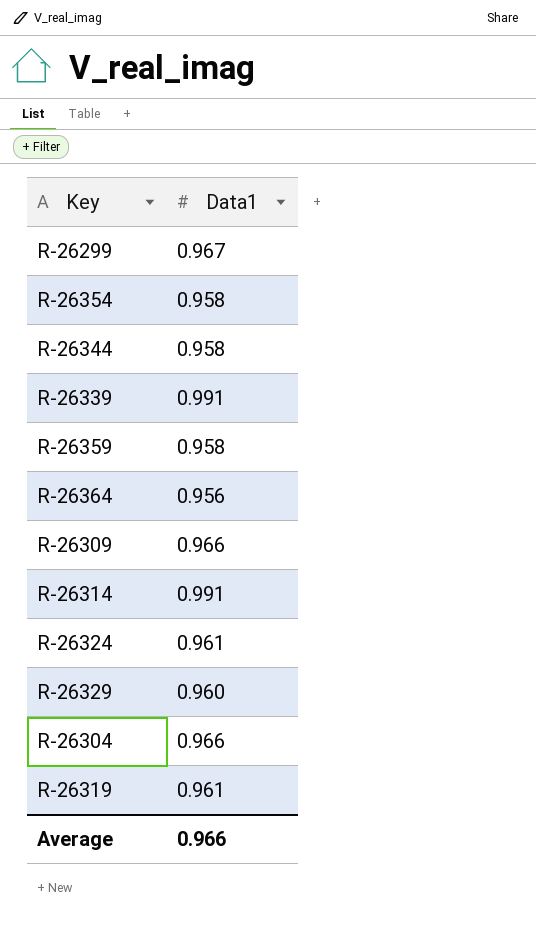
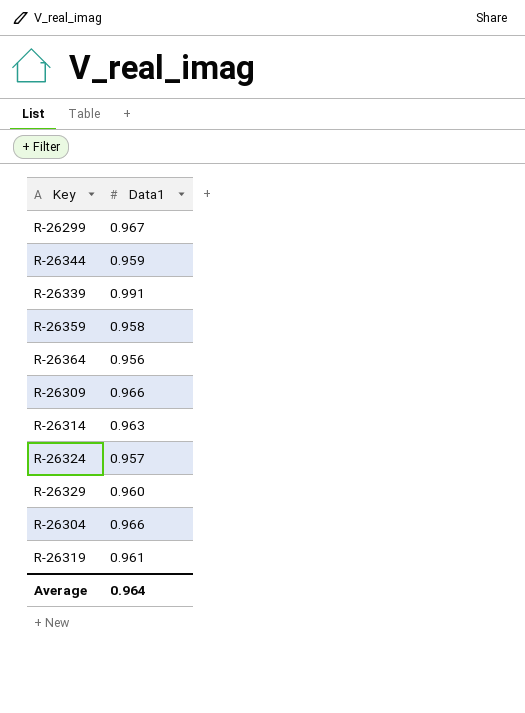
row R-26354: 0.958 -> none
R-26344 | Data1: 0.958 -> 0.959
R-26314 | Data1: 0.991 -> 0.963
R-26324 | Data1: 0.961 -> 0.957
Average | Data1: 0.966 -> 0.964

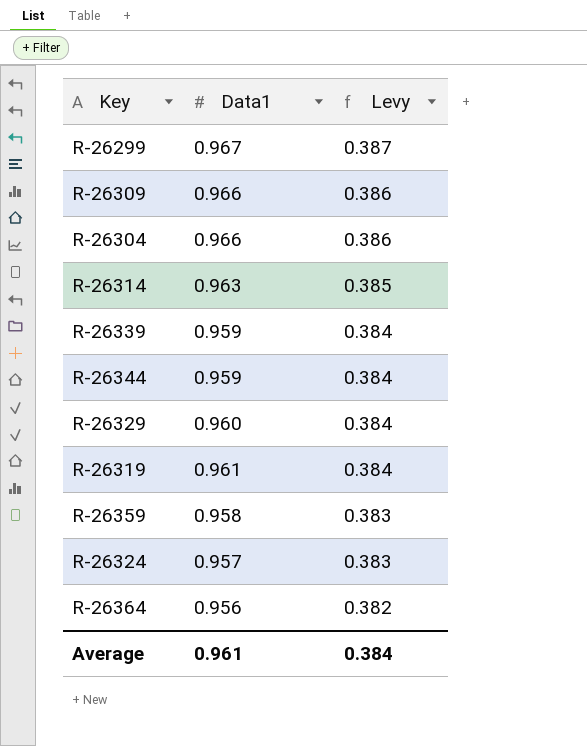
row order: none -> Levy descending
column Levy | formula: none -> [Data1] * 0.4
R-26339 | Data1: 0.991 -> 0.959
Average | Data1: 0.964 -> 0.961

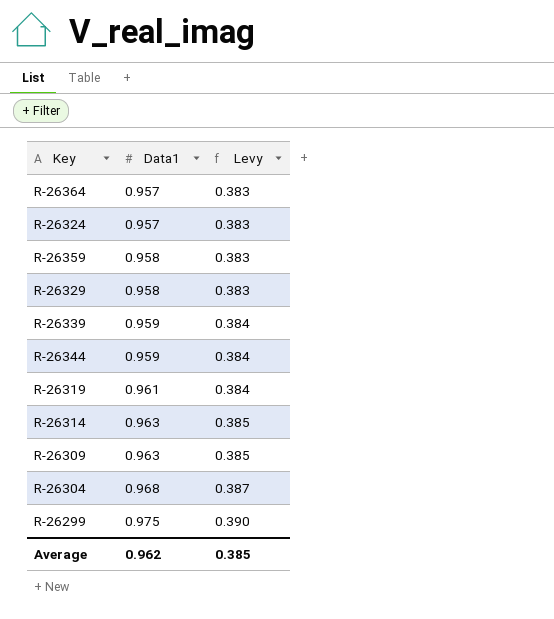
row order: Levy descending -> Data1 ascending
R-26364 | Data1: 0.956 -> 0.957
R-26364 | Levy: 0.382 -> 0.383
R-26329 | Data1: 0.960 -> 0.958
R-26329 | Levy: 0.384 -> 0.383
R-26309 | Data1: 0.966 -> 0.963
R-26309 | Levy: 0.386 -> 0.385
R-26304 | Data1: 0.966 -> 0.968
R-26304 | Levy: 0.386 -> 0.387
R-26299 | Data1: 0.967 -> 0.975
R-26299 | Levy: 0.387 -> 0.390
Average | Data1: 0.961 -> 0.962
Average | Levy: 0.384 -> 0.385

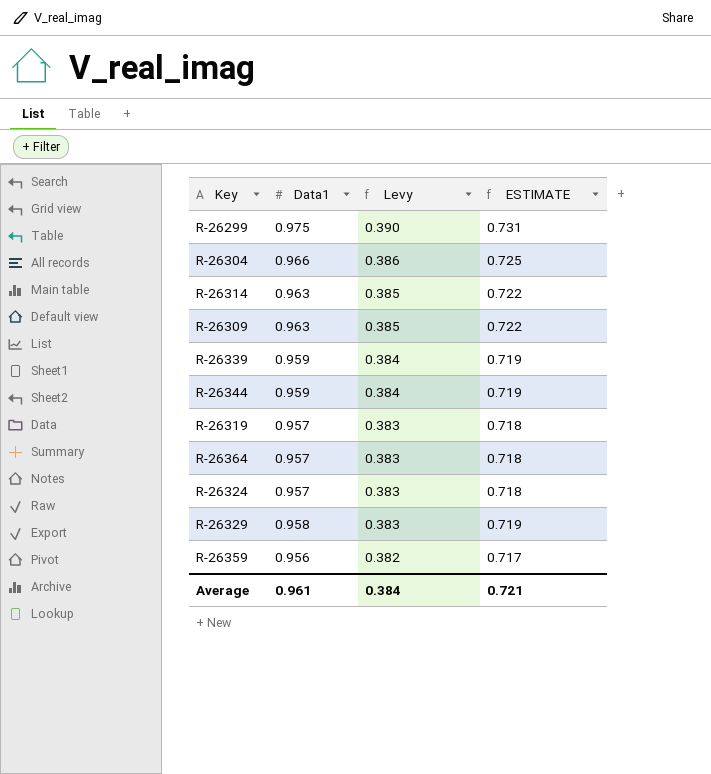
row order: Data1 ascending -> Levy descending
column ESTIMATE | formula: none -> [Data1] * 0.75
R-26304 | Data1: 0.968 -> 0.966
R-26304 | Levy: 0.387 -> 0.386
R-26319 | Data1: 0.961 -> 0.957
R-26319 | Levy: 0.384 -> 0.383
R-26359 | Data1: 0.958 -> 0.956
R-26359 | Levy: 0.383 -> 0.382
Average | Data1: 0.962 -> 0.961
Average | Levy: 0.385 -> 0.384

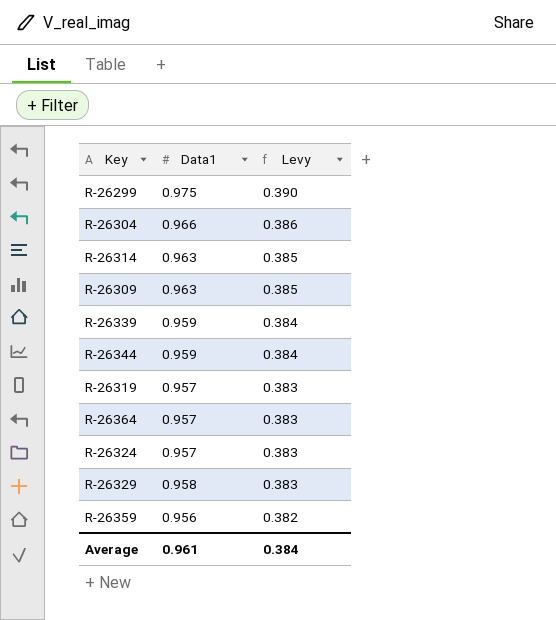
column ESTIMATE | formula: [Data1] * 0.75 -> none

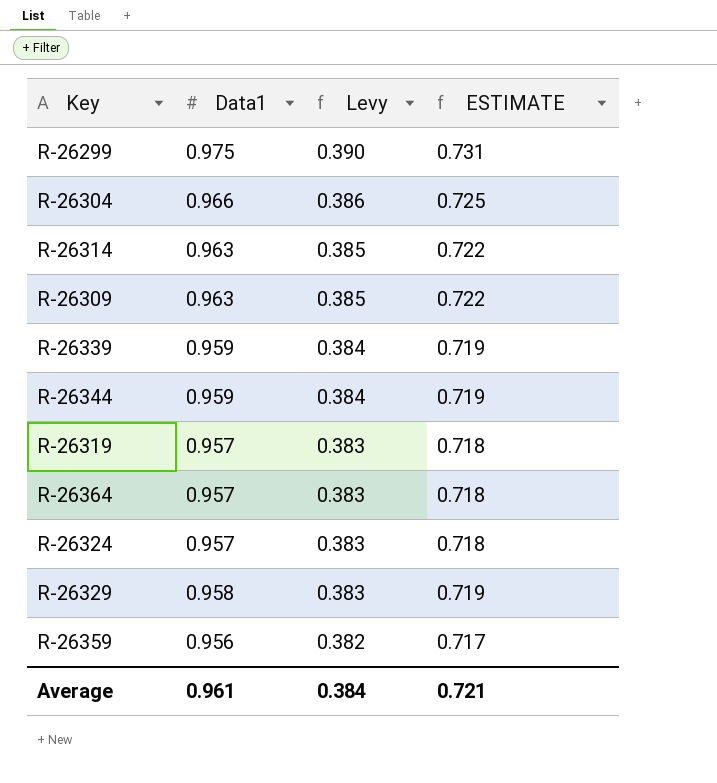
column ESTIMATE | formula: none -> [Data1] * 0.75

